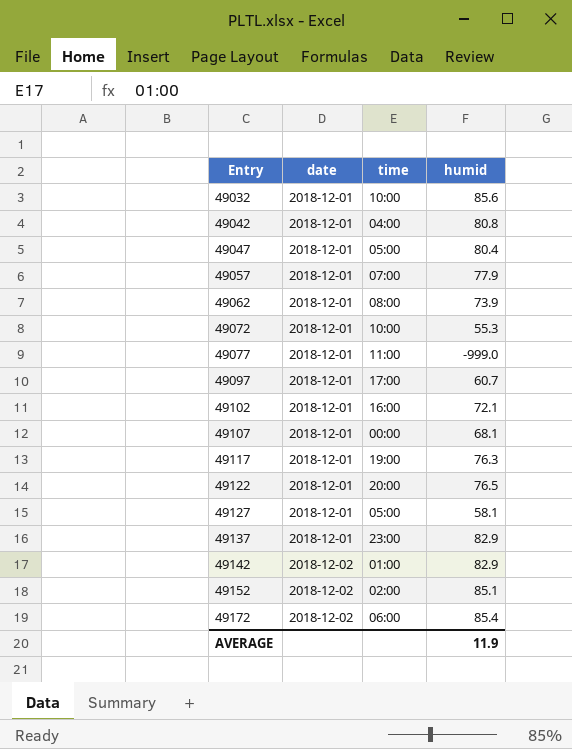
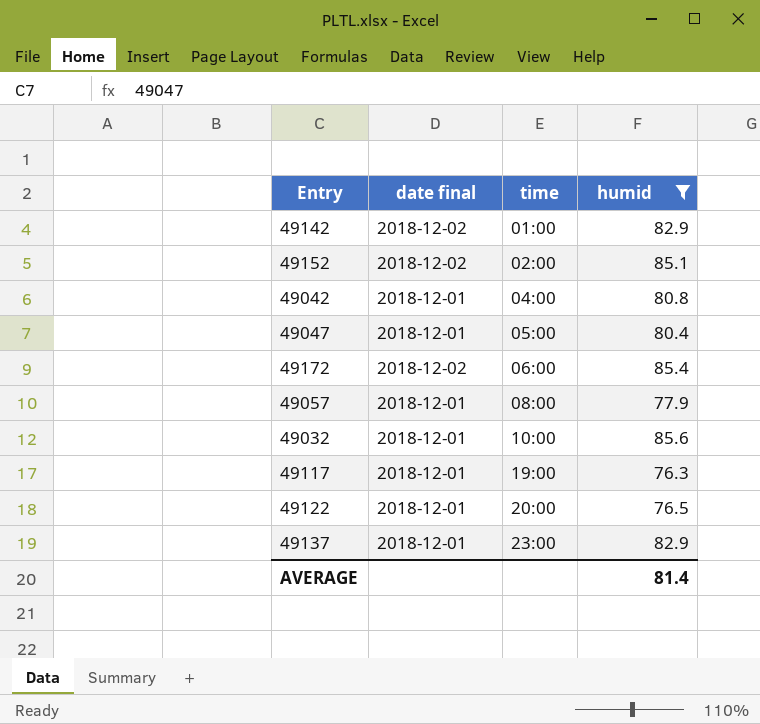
filter: none -> humid >= 76.3
row order: Entry ascending -> time ascending
column name: date -> date final
49057 | time: 07:00 -> 08:00
AVERAGE | humid: 11.9 -> 81.4

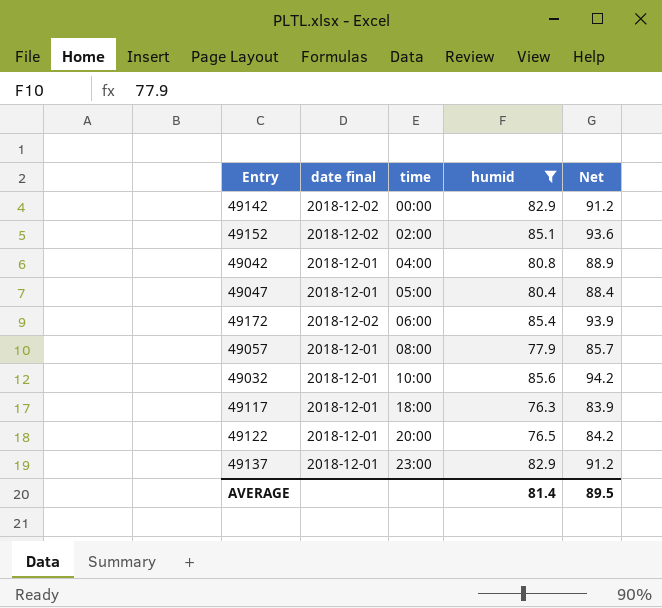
column Net | formula: none -> [humid] * 1.1
49142 | time: 01:00 -> 00:00
49117 | time: 19:00 -> 18:00

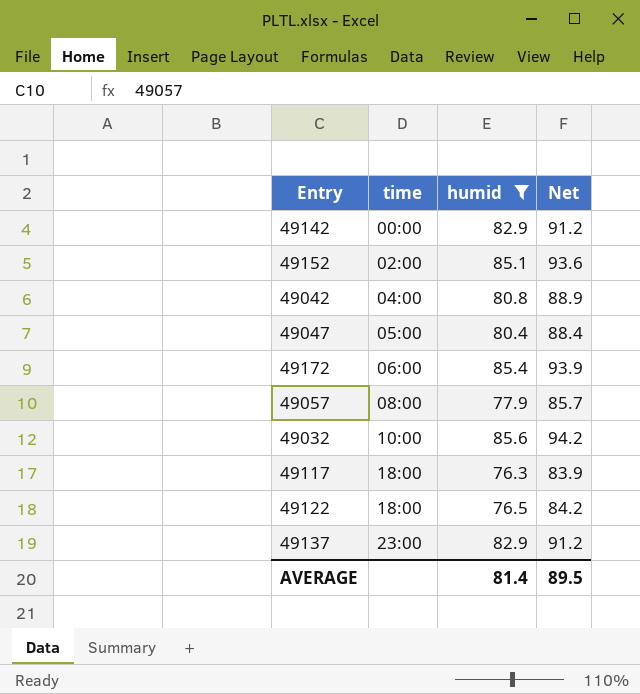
column date final | position: 2 -> none
49122 | time: 20:00 -> 18:00

